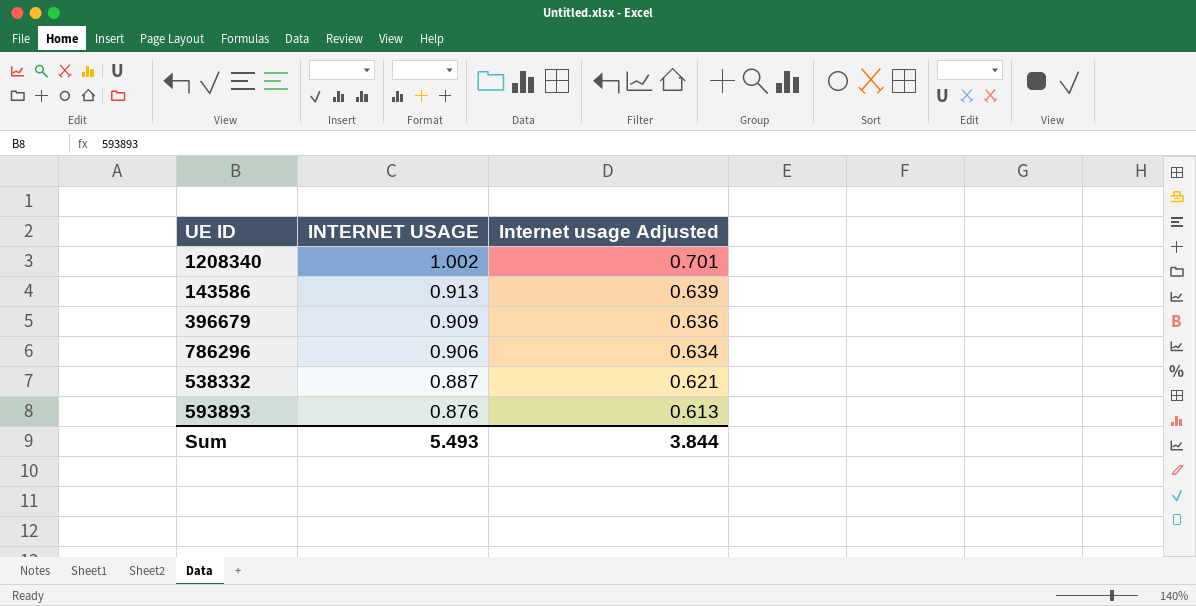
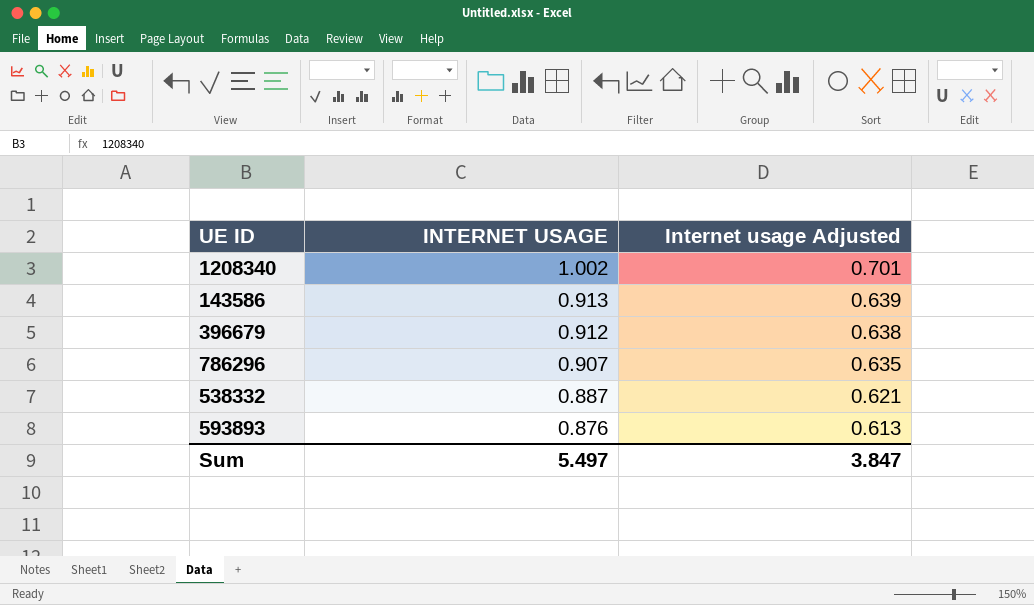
396679 | INTERNET USAGE: 0.909 -> 0.912
396679 | Internet usage Adjusted: 0.636 -> 0.638
786296 | INTERNET USAGE: 0.906 -> 0.907
786296 | Internet usage Adjusted: 0.634 -> 0.635
Sum | INTERNET USAGE: 5.493 -> 5.497
Sum | Internet usage Adjusted: 3.844 -> 3.847

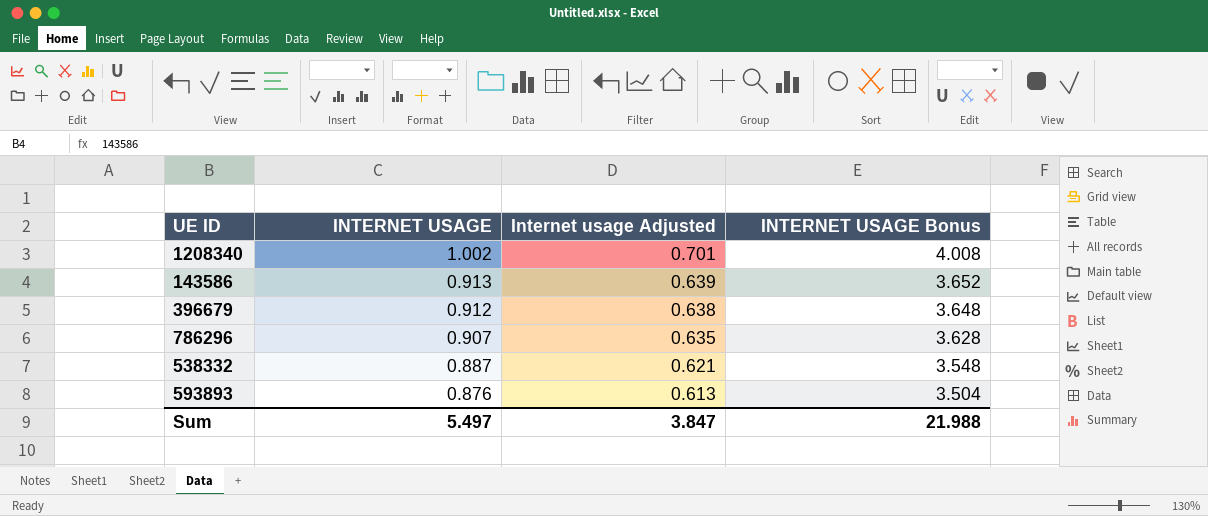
column INTERNET USAGE Bonus | formula: none -> [INTERNET USAGE] * 4

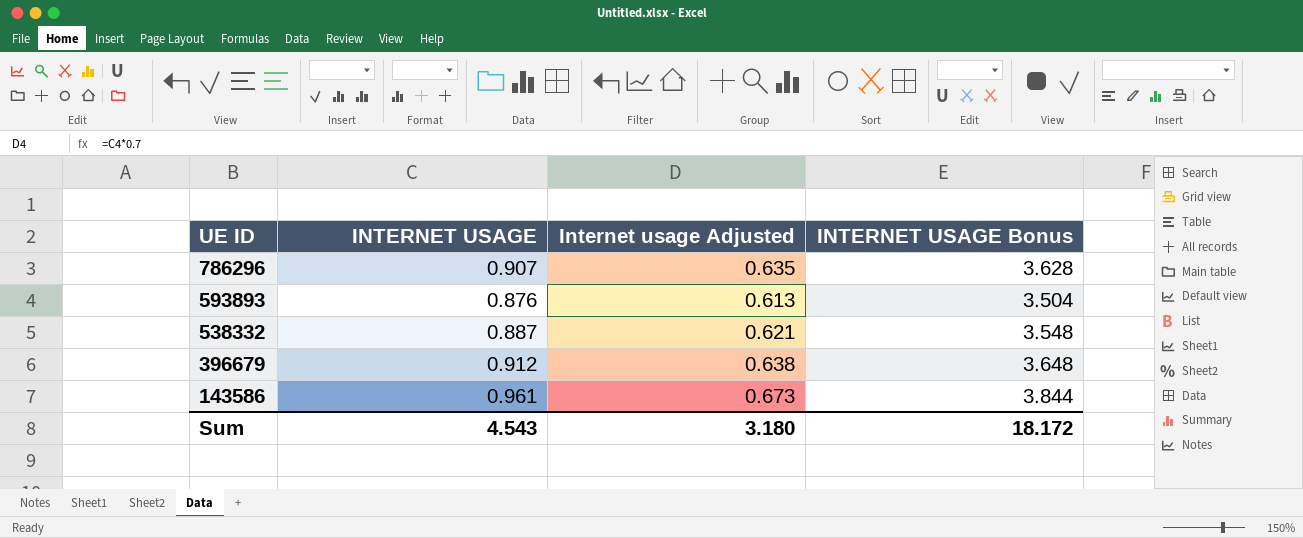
row order: INTERNET USAGE descending -> UE ID descending
row 1208340: 1.002 | 0.701 | 4.008 -> none
143586 | INTERNET USAGE: 0.913 -> 0.961
143586 | Internet usage Adjusted: 0.639 -> 0.673
143586 | INTERNET USAGE Bonus: 3.652 -> 3.844
Sum | INTERNET USAGE: 5.497 -> 4.543
Sum | Internet usage Adjusted: 3.847 -> 3.180
Sum | INTERNET USAGE Bonus: 21.988 -> 18.172

